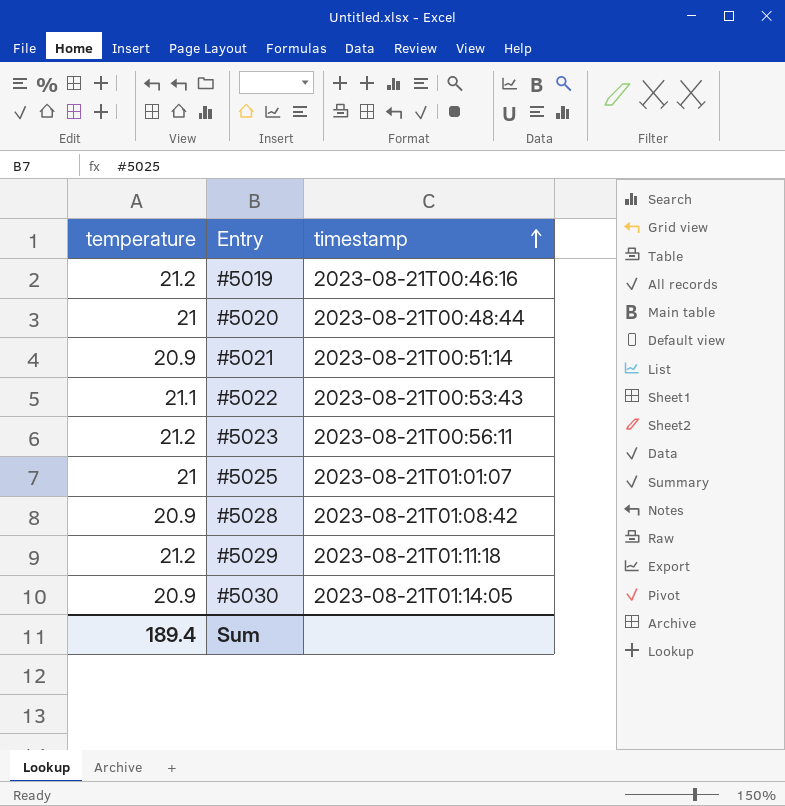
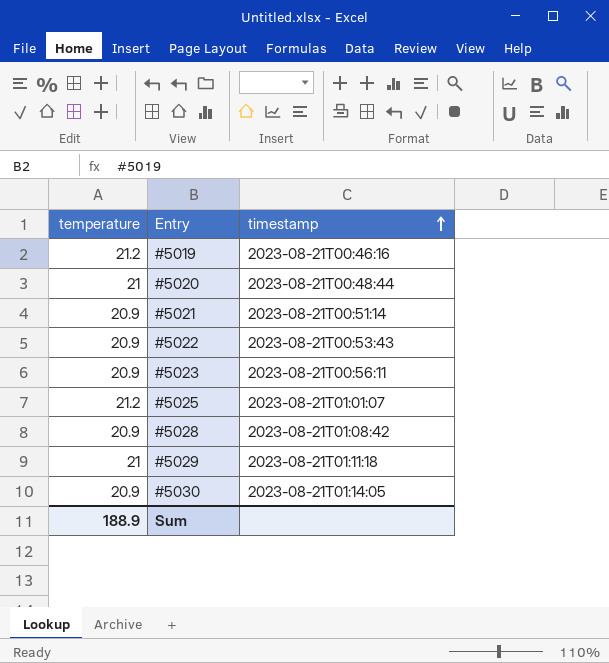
#5022 | temperature: 21.1 -> 20.9
#5023 | temperature: 21.2 -> 20.9
#5025 | temperature: 21 -> 21.2
#5029 | temperature: 21.2 -> 21
Sum | temperature: 189.4 -> 188.9

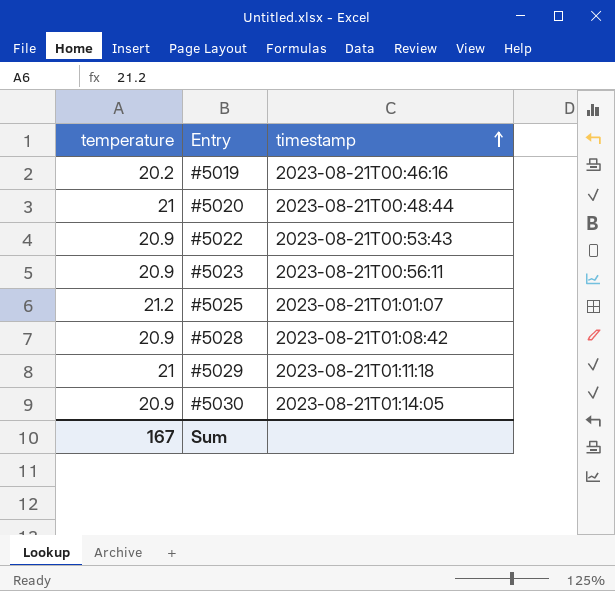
row #5021: 20.9 | 2023-08-21T00:51:14 -> none
#5019 | temperature: 21.2 -> 20.2
Sum | temperature: 188.9 -> 167

